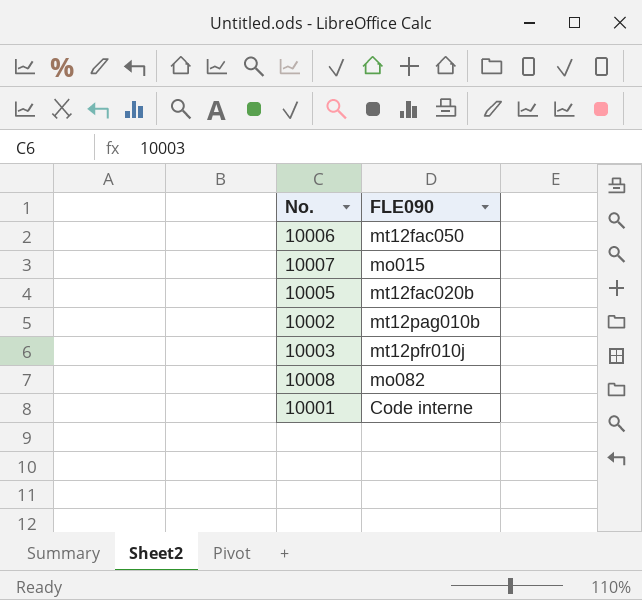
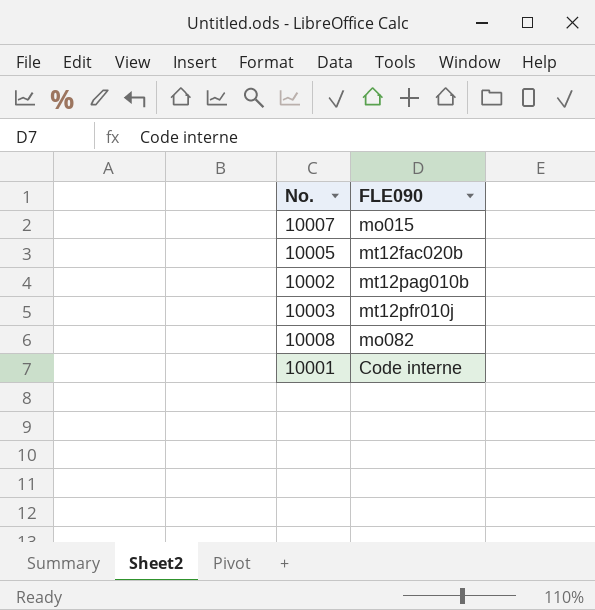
row 10006: mt12fac050 -> none

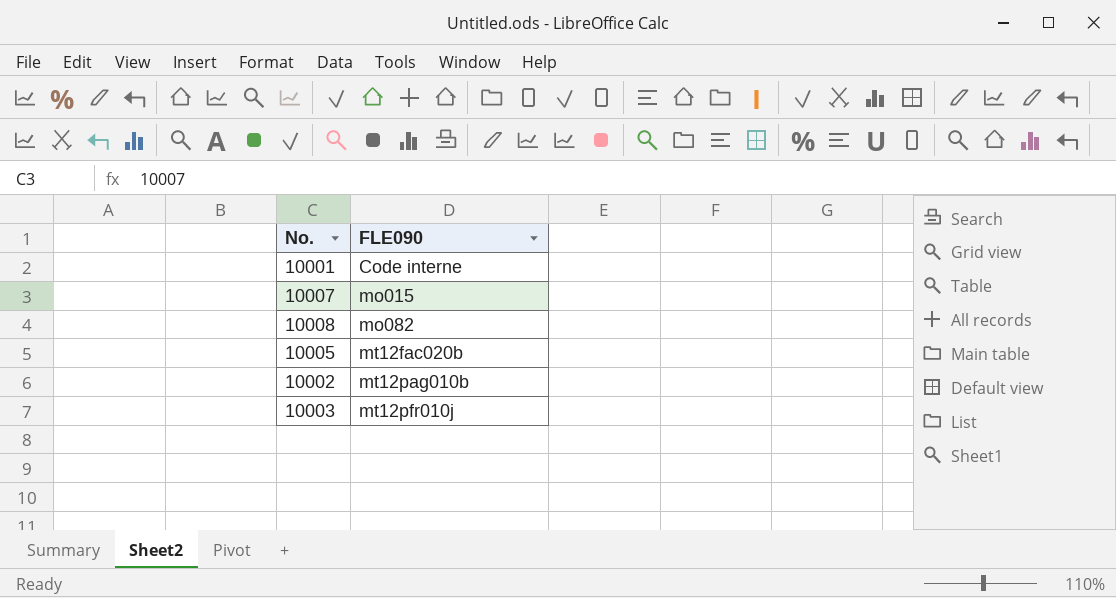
row order: none -> FLE090 ascending

